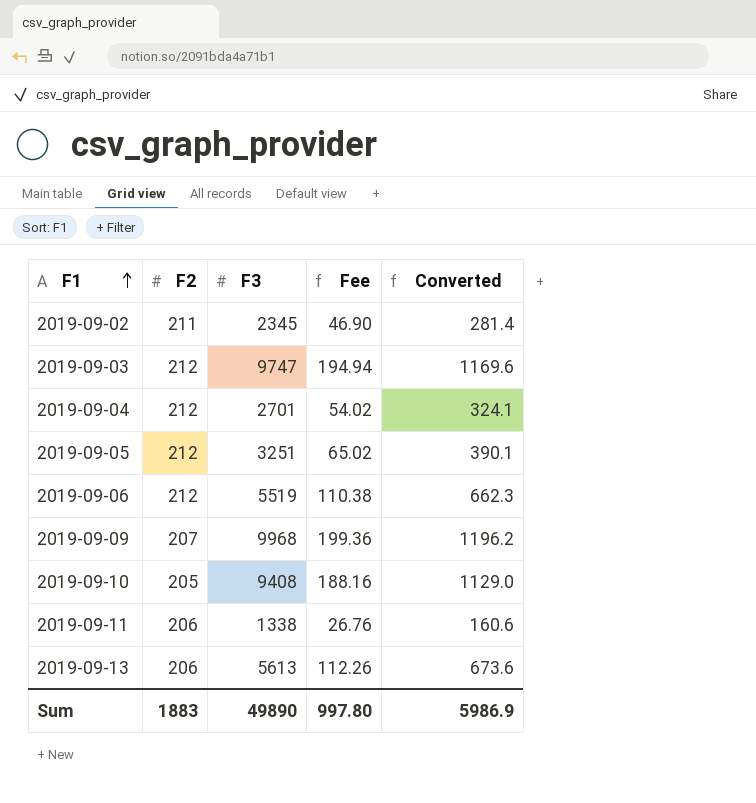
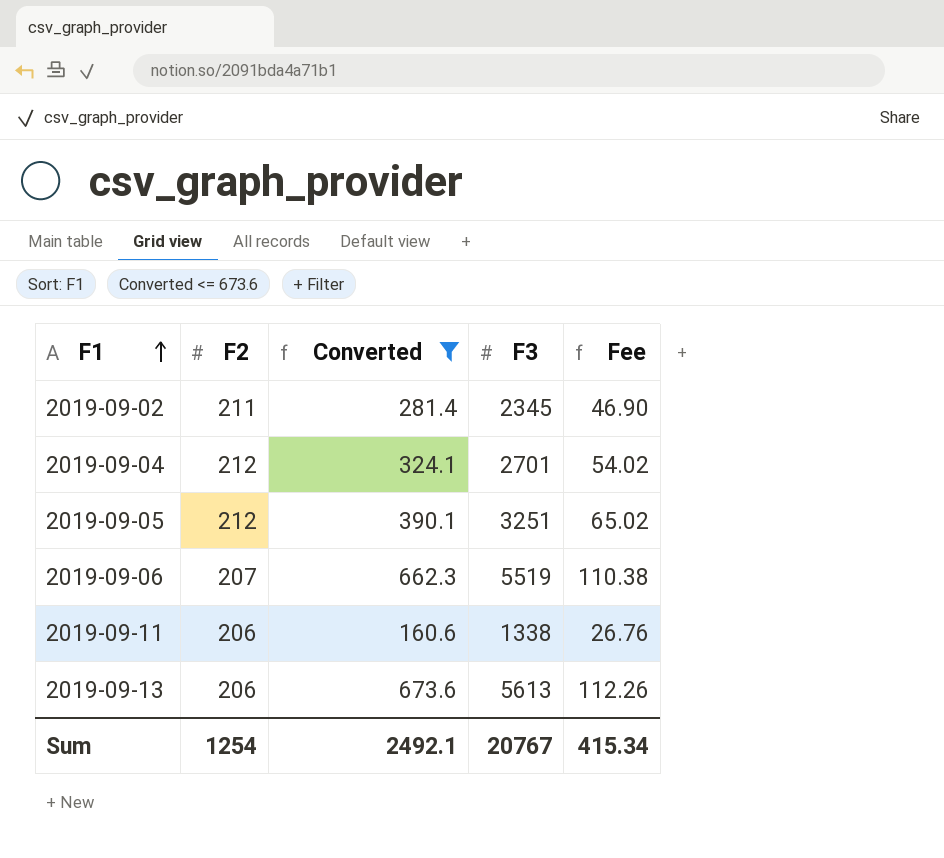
filter: none -> Converted <= 673.6
column Converted | position: 5 -> 3
2019-09-06 | F2: 212 -> 207
Sum | F2: 1883 -> 1254
Sum | Converted: 5986.9 -> 2492.1
Sum | F3: 49890 -> 20767
Sum | Fee: 997.80 -> 415.34

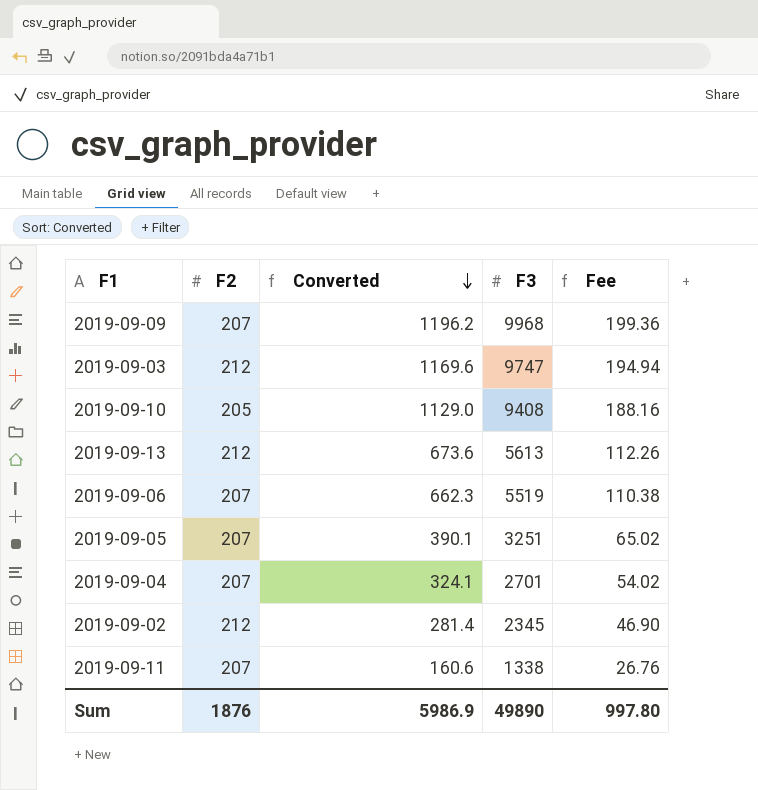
filter: Converted <= 673.6 -> none
row order: F1 ascending -> Converted descending
2019-09-13 | F2: 206 -> 212
2019-09-05 | F2: 212 -> 207
2019-09-04 | F2: 212 -> 207
2019-09-02 | F2: 211 -> 212
2019-09-11 | F2: 206 -> 207
Sum | F2: 1254 -> 1876
Sum | Converted: 2492.1 -> 5986.9
Sum | F3: 20767 -> 49890
Sum | Fee: 415.34 -> 997.80

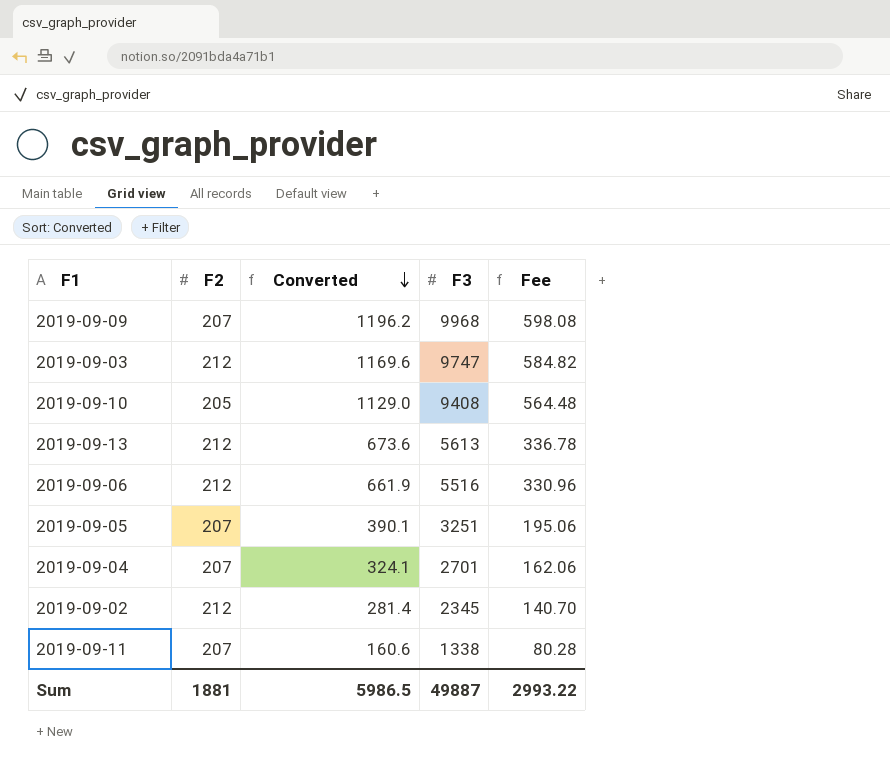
column Fee | formula: [F3] * 0.02 -> [F3] * 0.06
2019-09-06 | F2: 207 -> 212
2019-09-06 | Converted: 662.3 -> 661.9
2019-09-06 | F3: 5519 -> 5516
Sum | F2: 1876 -> 1881
Sum | Converted: 5986.9 -> 5986.5
Sum | F3: 49890 -> 49887
Sum | Fee: 997.80 -> 2993.22

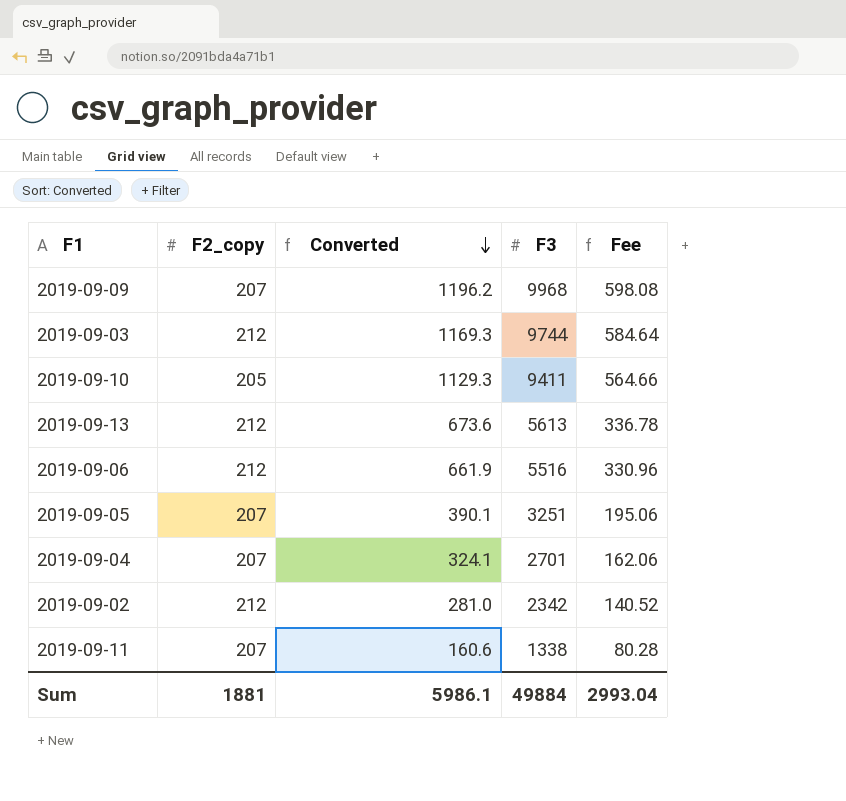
column name: F2 -> F2_copy
2019-09-03 | Converted: 1169.6 -> 1169.3
2019-09-03 | F3: 9747 -> 9744
2019-09-03 | Fee: 584.82 -> 584.64
2019-09-10 | Converted: 1129.0 -> 1129.3
2019-09-10 | F3: 9408 -> 9411
2019-09-10 | Fee: 564.48 -> 564.66
2019-09-02 | Converted: 281.4 -> 281.0
2019-09-02 | F3: 2345 -> 2342
2019-09-02 | Fee: 140.70 -> 140.52
Sum | Converted: 5986.5 -> 5986.1
Sum | F3: 49887 -> 49884
Sum | Fee: 2993.22 -> 2993.04

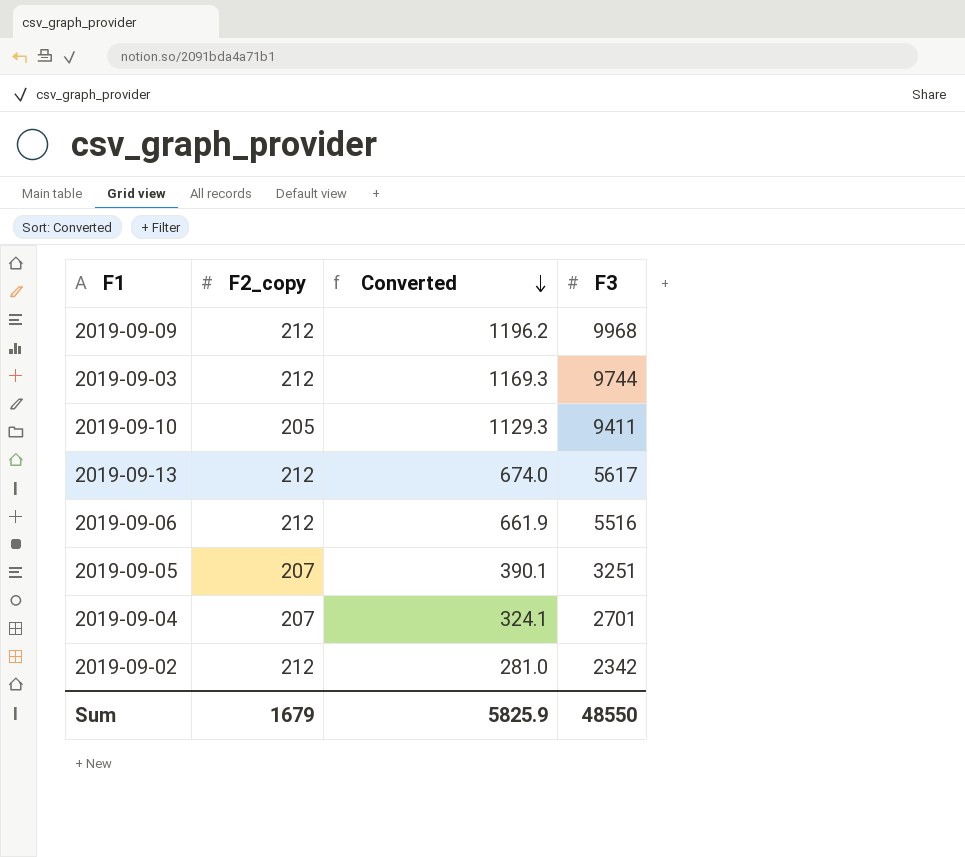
column Fee | formula: [F3] * 0.06 -> none
row 2019-09-11: 207 | 160.6 | 1338 | 80.28 -> none
2019-09-09 | F2_copy: 207 -> 212
2019-09-13 | Converted: 673.6 -> 674.0
2019-09-13 | F3: 5613 -> 5617
Sum | F2_copy: 1881 -> 1679
Sum | Converted: 5986.1 -> 5825.9
Sum | F3: 49884 -> 48550

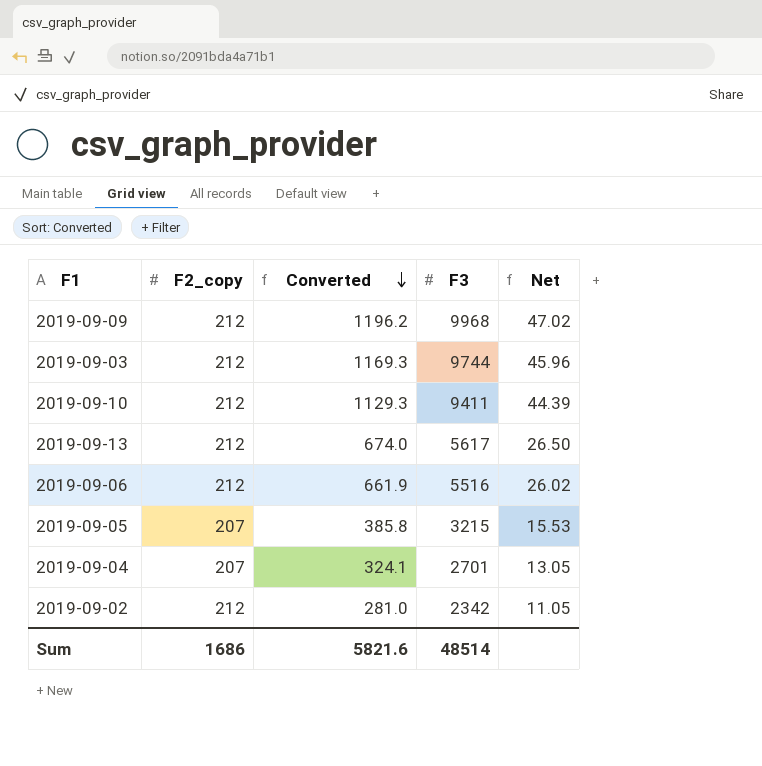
column Net | formula: none -> [F3] / [F2_copy]
2019-09-10 | F2_copy: 205 -> 212
2019-09-05 | Converted: 390.1 -> 385.8
2019-09-05 | F3: 3251 -> 3215
Sum | F2_copy: 1679 -> 1686
Sum | Converted: 5825.9 -> 5821.6
Sum | F3: 48550 -> 48514

